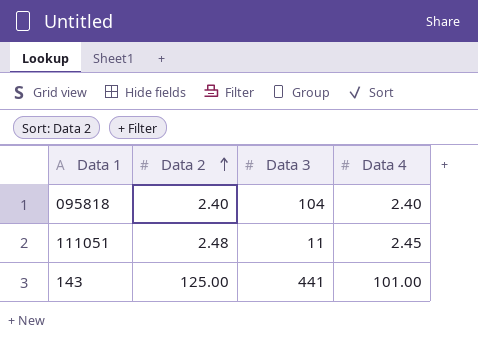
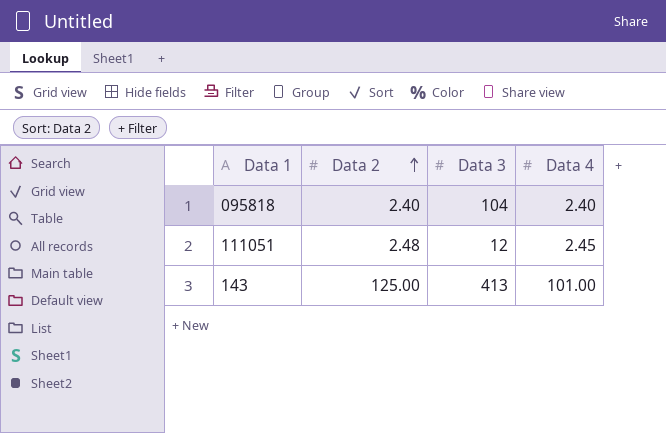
111051 | Data 3: 11 -> 12
143 | Data 3: 441 -> 413

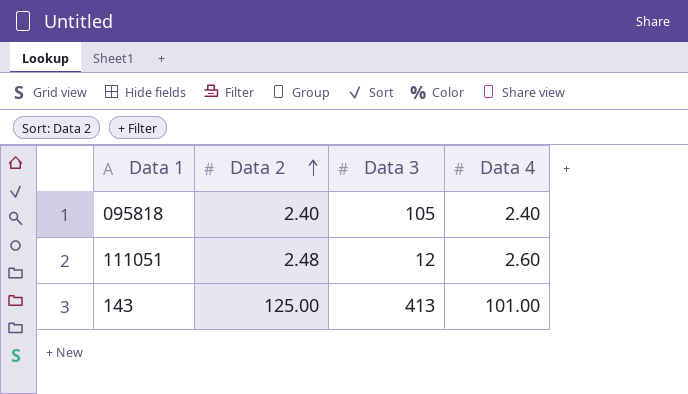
095818 | Data 3: 104 -> 105
111051 | Data 4: 2.45 -> 2.60

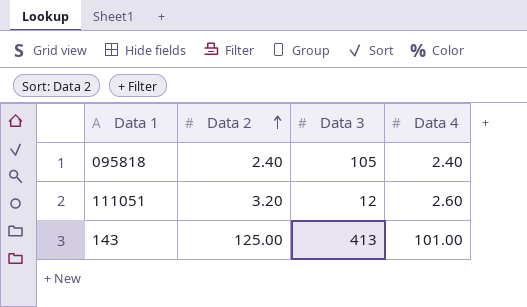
111051 | Data 2: 2.48 -> 3.20

